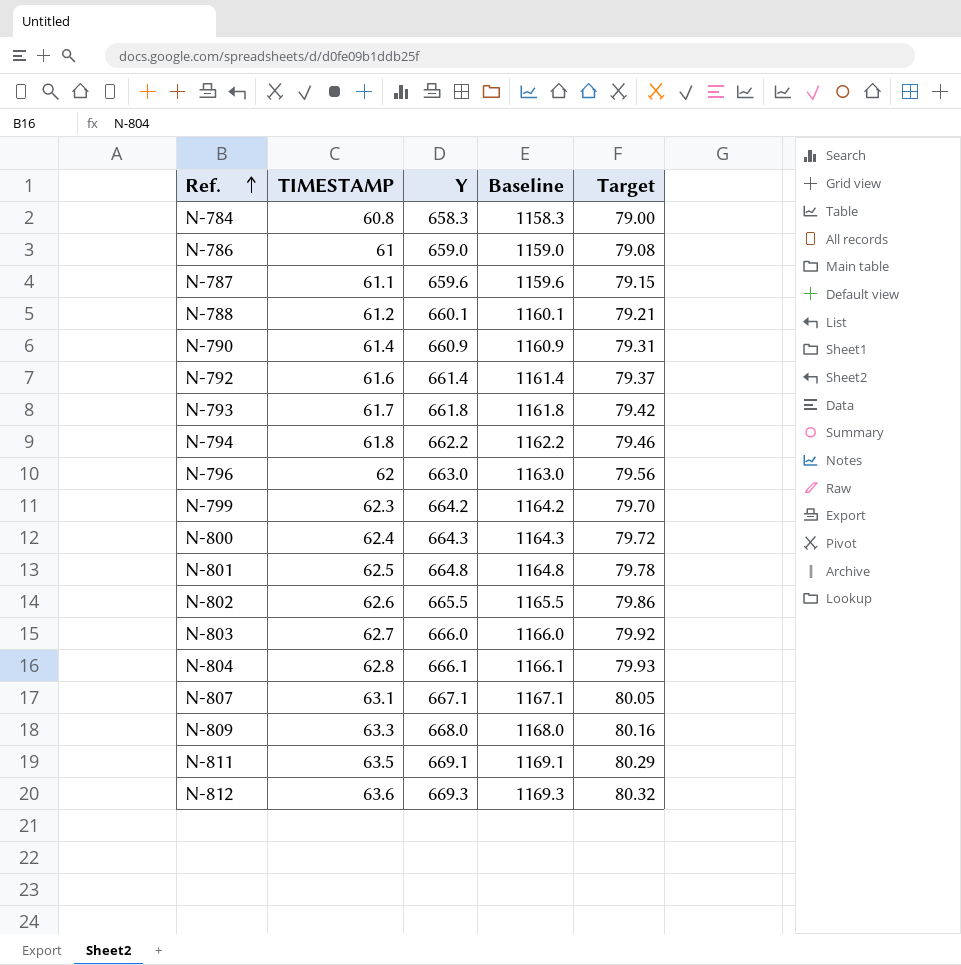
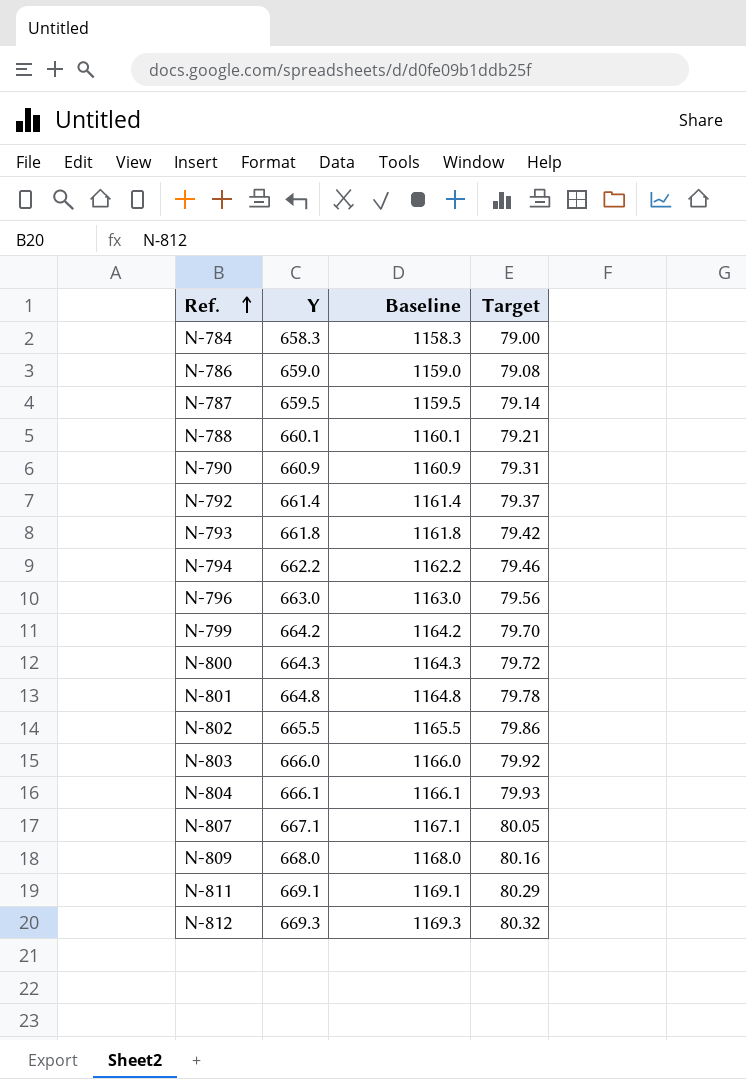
column TIMESTAMP | position: 2 -> none
N-787 | Y: 659.6 -> 659.5
N-787 | Baseline: 1159.6 -> 1159.5
N-787 | Target: 79.15 -> 79.14

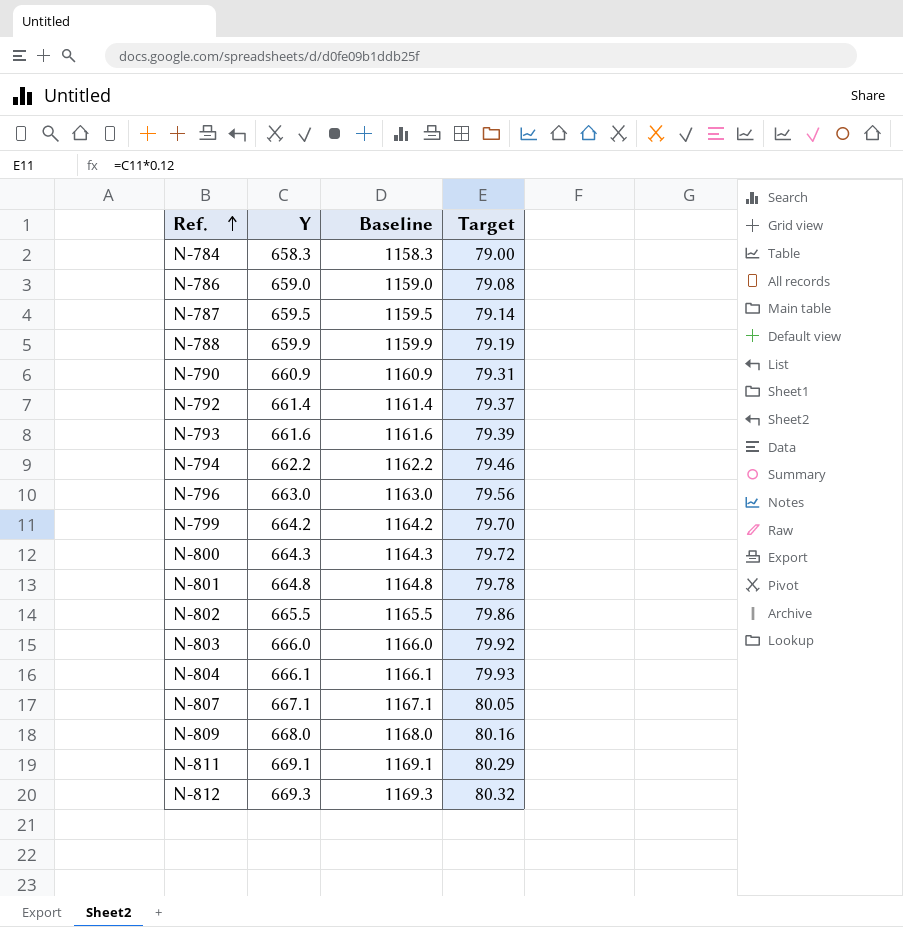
N-788 | Y: 660.1 -> 659.9
N-788 | Baseline: 1160.1 -> 1159.9
N-788 | Target: 79.21 -> 79.19
N-793 | Y: 661.8 -> 661.6
N-793 | Baseline: 1161.8 -> 1161.6
N-793 | Target: 79.42 -> 79.39

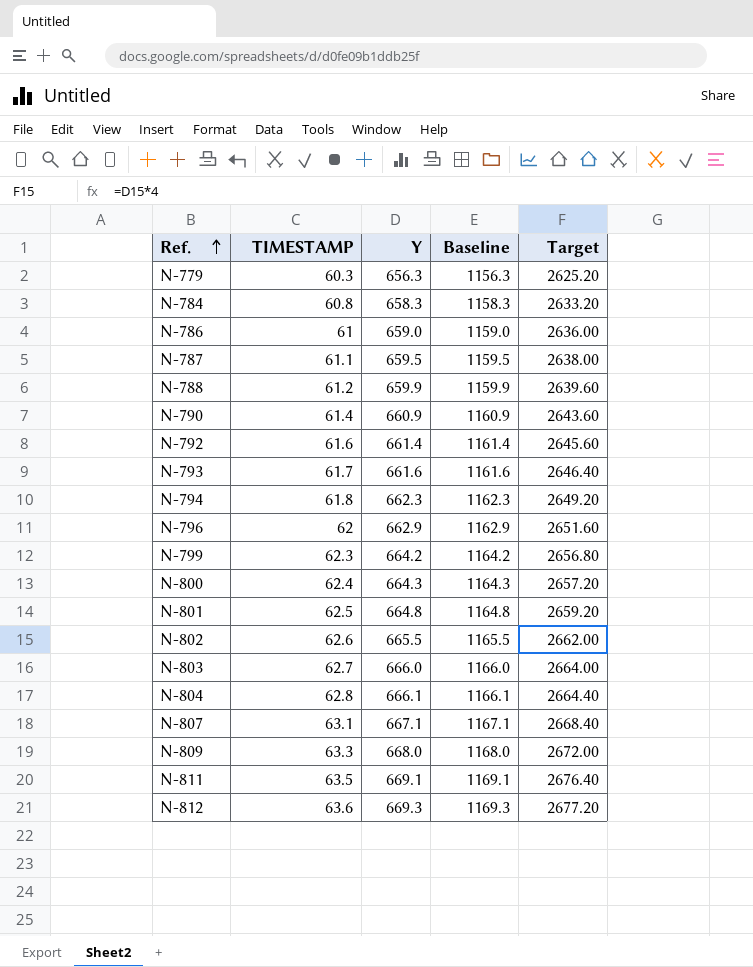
column TIMESTAMP | position: none -> 2
column Target | formula: [Y] * 0.12 -> [Y] * 4
row N-779: none -> 60.3 | 656.3 | 1156.3 | 2625.20
N-794 | Y: 662.2 -> 662.3
N-794 | Baseline: 1162.2 -> 1162.3
N-796 | Y: 663.0 -> 662.9
N-796 | Baseline: 1163.0 -> 1162.9

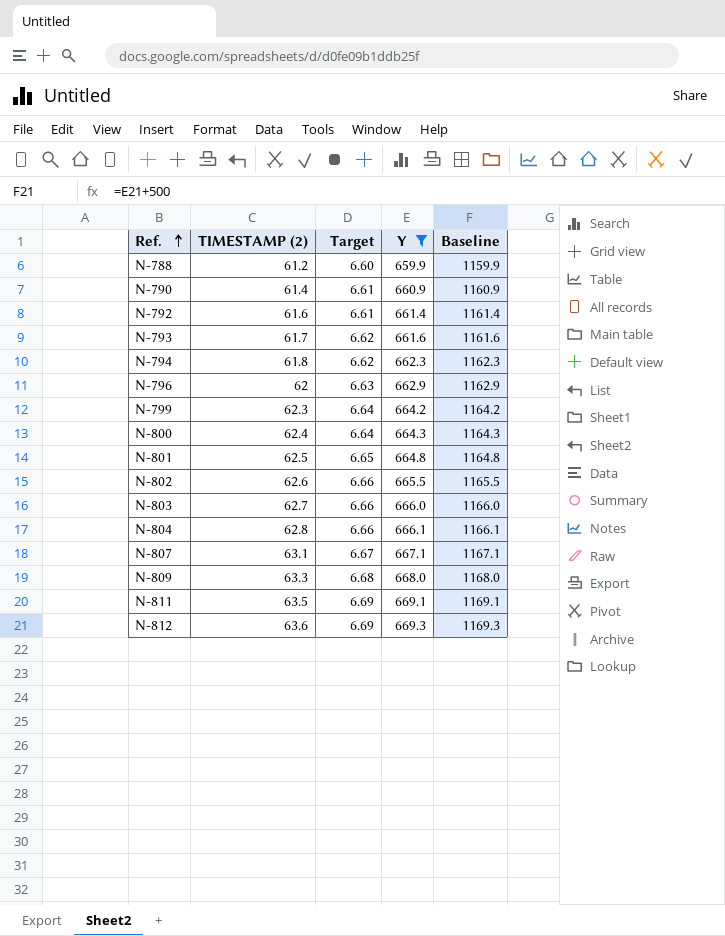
filter: none -> Y >= 659.9
column name: TIMESTAMP -> TIMESTAMP (2)
column Target | formula: [Y] * 4 -> [Y] * 0.01
column Target | position: 5 -> 3

